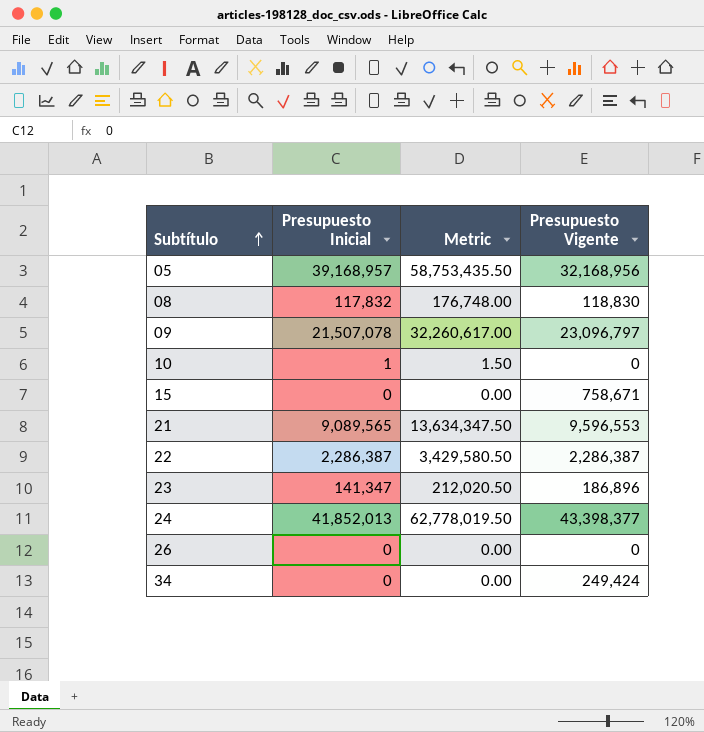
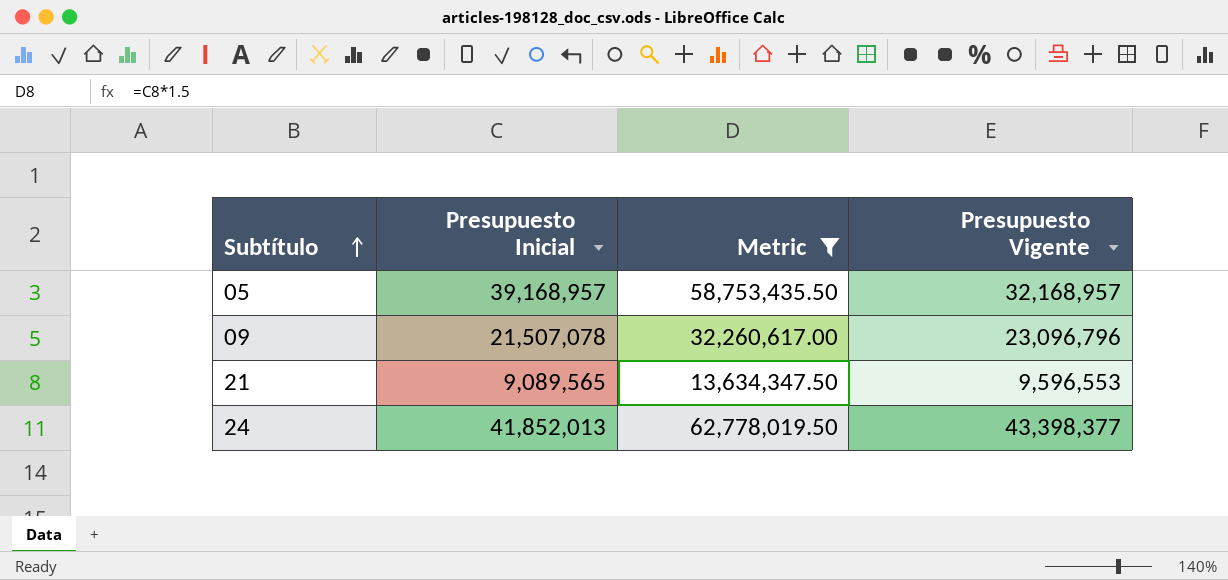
filter: none -> Metric >= 13,634,347.50
05 | Presupuesto Vigente: 32,168,956 -> 32,168,957
09 | Presupuesto Vigente: 23,096,797 -> 23,096,796

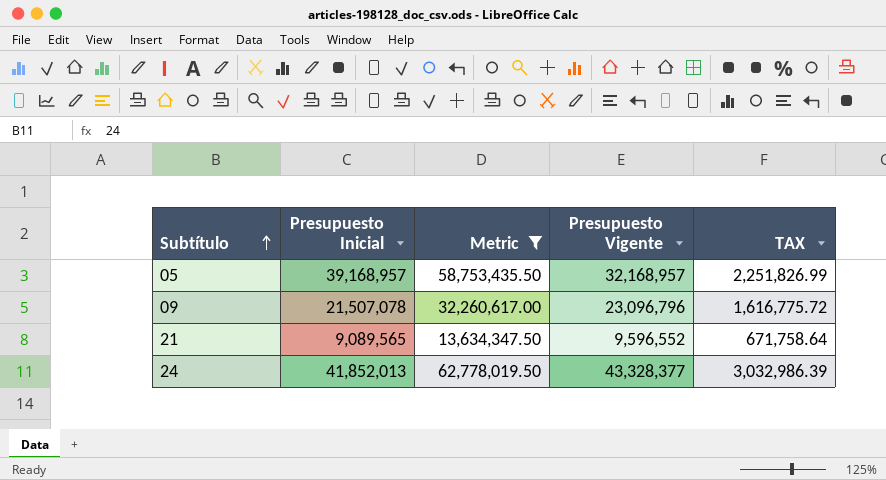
column TAX | formula: none -> [Presupuesto Vigente] * 0.07
21 | Presupuesto Vigente: 9,596,553 -> 9,596,552
24 | Presupuesto Vigente: 43,398,377 -> 43,328,377

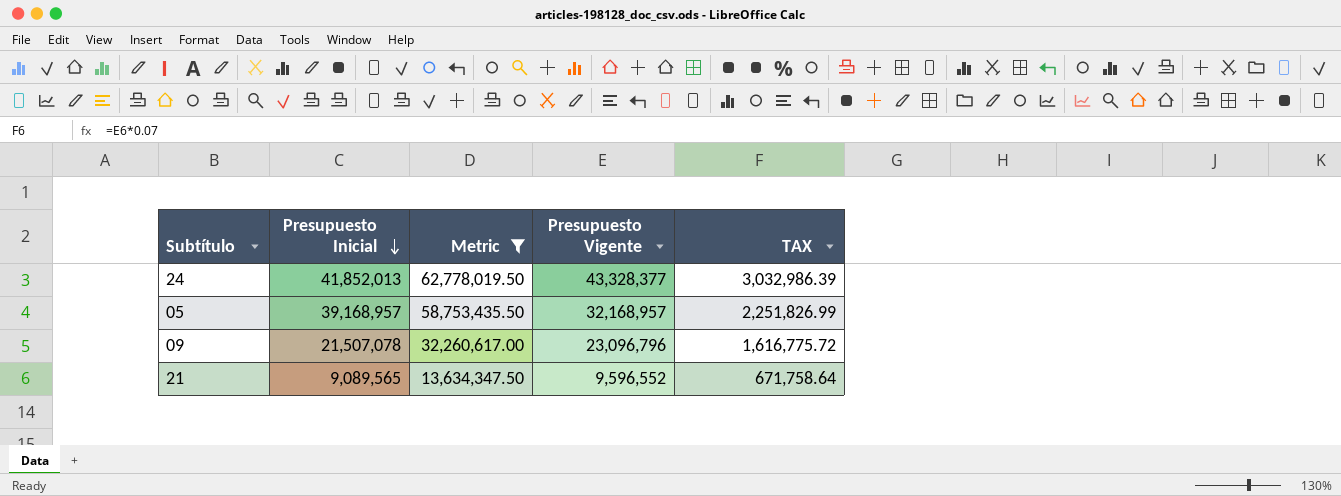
row order: Subtítulo ascending -> Presupuesto Inicial descending

